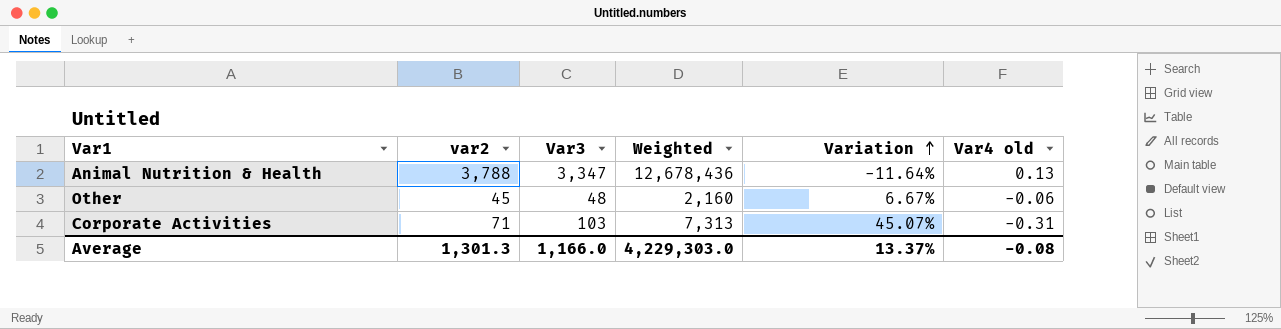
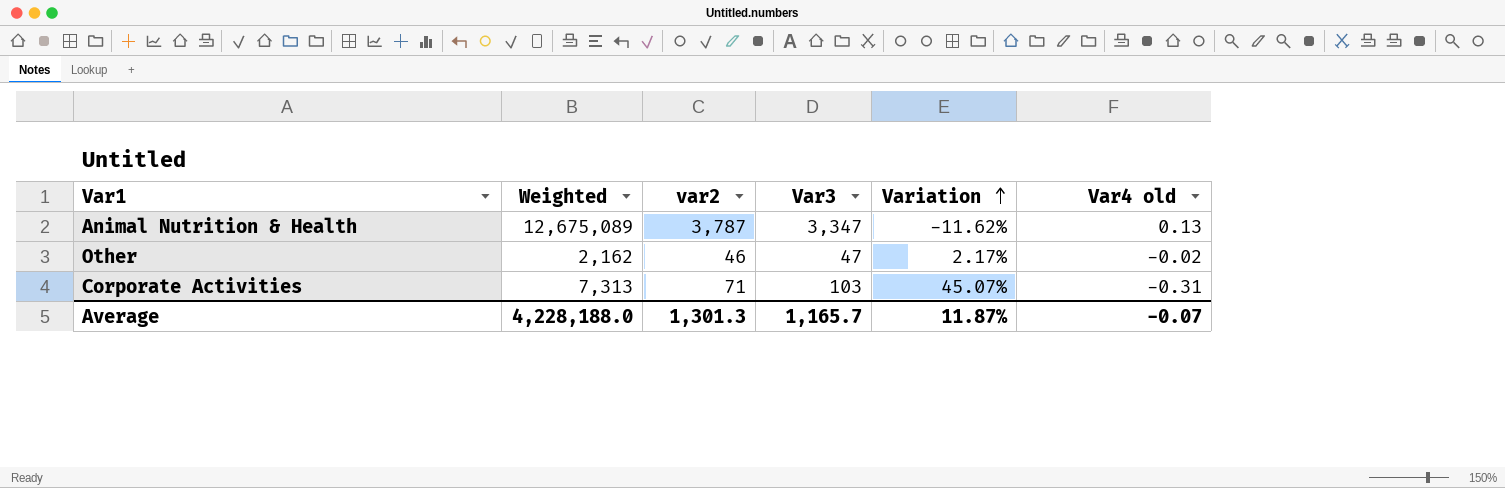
column Weighted | position: 4 -> 2
Animal Nutrition & Health | Weighted: 12,678,436 -> 12,675,089
Animal Nutrition & Health | var2: 3,788 -> 3,787
Animal Nutrition & Health | Variation: -11.64% -> -11.62%
Other | Weighted: 2,160 -> 2,162
Other | var2: 45 -> 46
Other | Var3: 48 -> 47
Other | Variation: 6.67% -> 2.17%
Other | Var4 old: -0.06 -> -0.02
Average | Weighted: 4,229,303.0 -> 4,228,188.0
Average | Var3: 1,166.0 -> 1,165.7
Average | Variation: 13.37% -> 11.87%
Average | Var4 old: -0.08 -> -0.07

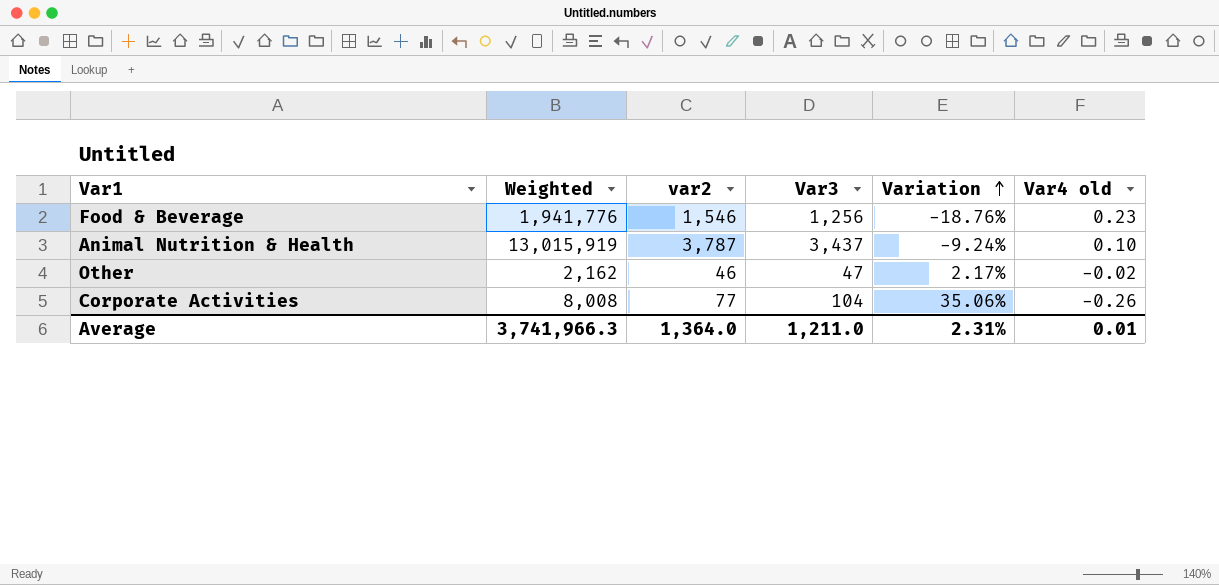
row Food & Beverage: none -> 1,941,776 | 1,546 | 1,256 | -18.76% | 0.23
Animal Nutrition & Health | Weighted: 12,675,089 -> 13,015,919
Animal Nutrition & Health | Var3: 3,347 -> 3,437
Animal Nutrition & Health | Variation: -11.62% -> -9.24%
Animal Nutrition & Health | Var4 old: 0.13 -> 0.10
Corporate Activities | Weighted: 7,313 -> 8,008
Corporate Activities | var2: 71 -> 77
Corporate Activities | Var3: 103 -> 104
Corporate Activities | Variation: 45.07% -> 35.06%
Corporate Activities | Var4 old: -0.31 -> -0.26
Average | Weighted: 4,228,188.0 -> 3,741,966.3
Average | var2: 1,301.3 -> 1,364.0
Average | Var3: 1,165.7 -> 1,211.0
Average | Variation: 11.87% -> 2.31%
Average | Var4 old: -0.07 -> 0.01

